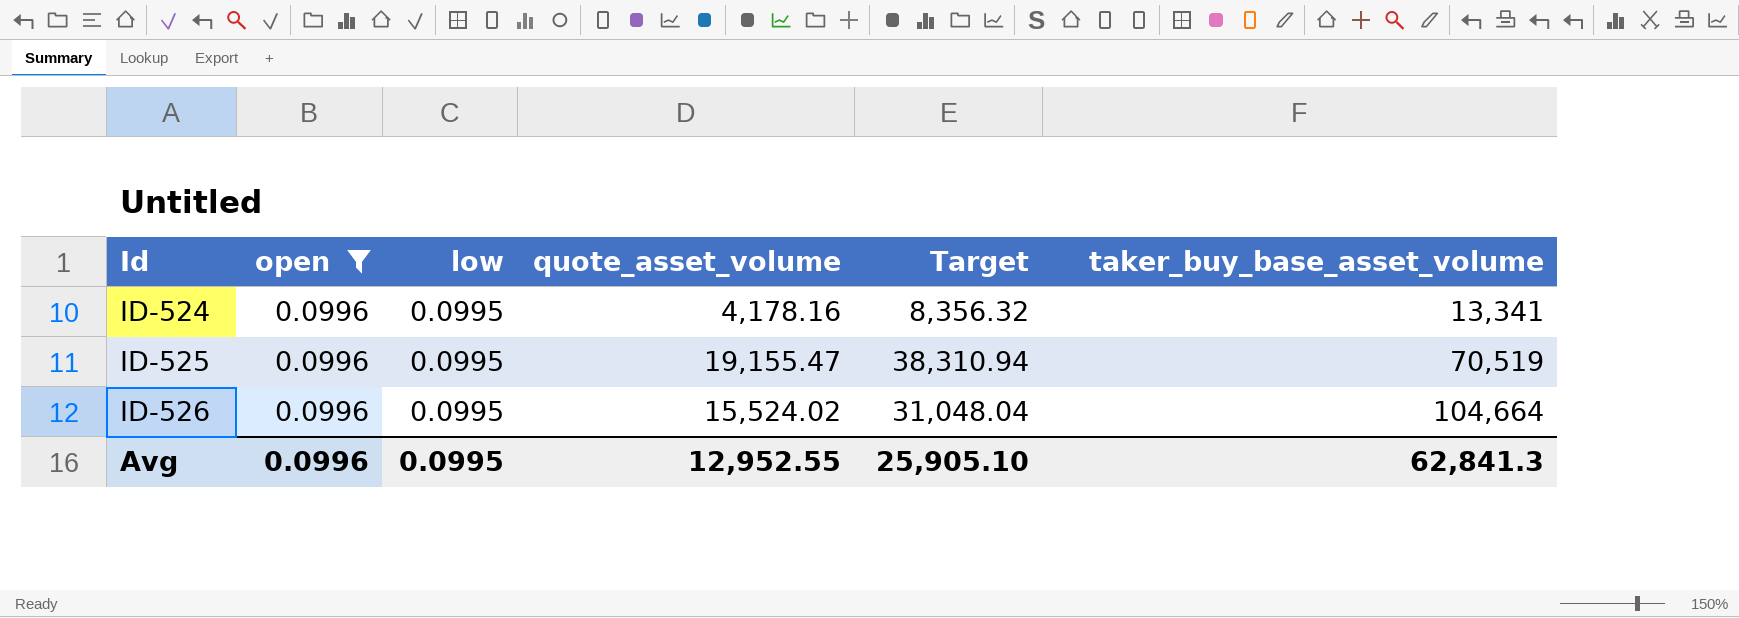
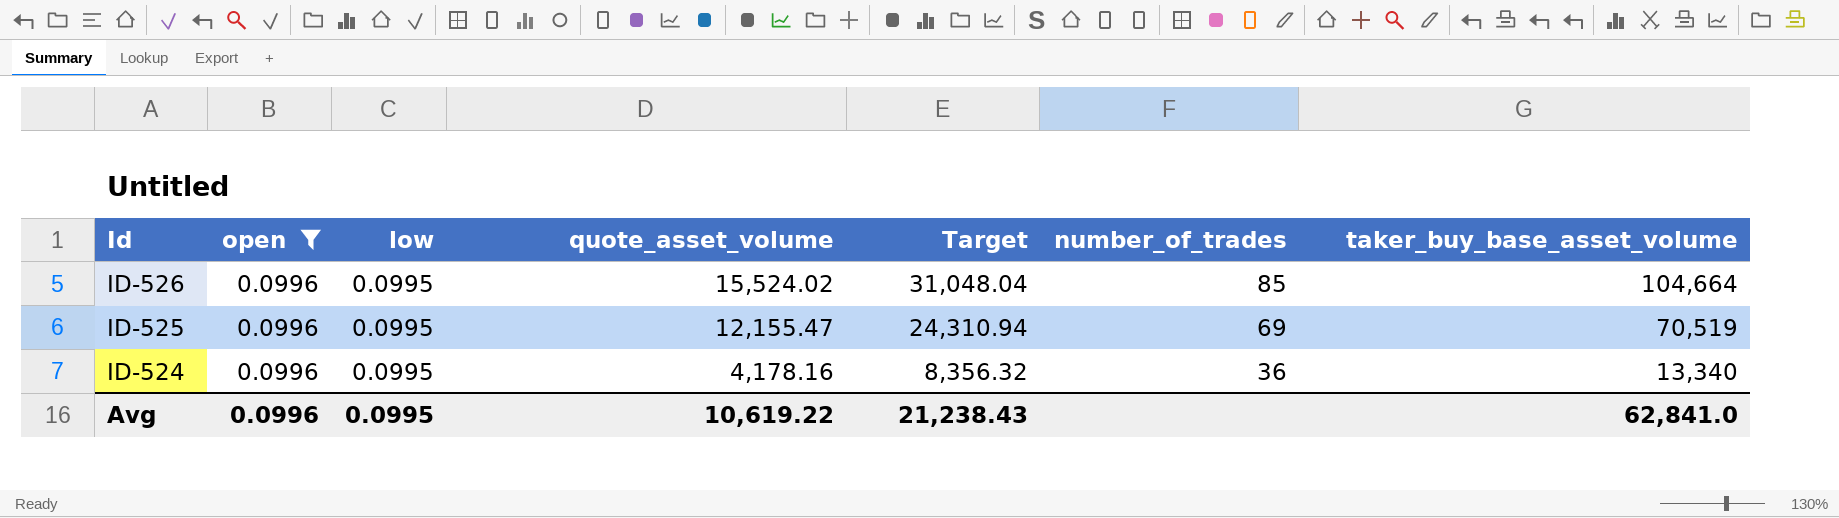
row order: Id ascending -> Id descending
column number_of_trades | position: none -> 6
ID-525 | quote_asset_volume: 19,155.47 -> 12,155.47
ID-525 | Target: 38,310.94 -> 24,310.94
ID-524 | taker_buy_base_asset_volume: 13,341 -> 13,340
Avg | quote_asset_volume: 12,952.55 -> 10,619.22
Avg | Target: 25,905.10 -> 21,238.43
Avg | taker_buy_base_asset_volume: 62,841.3 -> 62,841.0

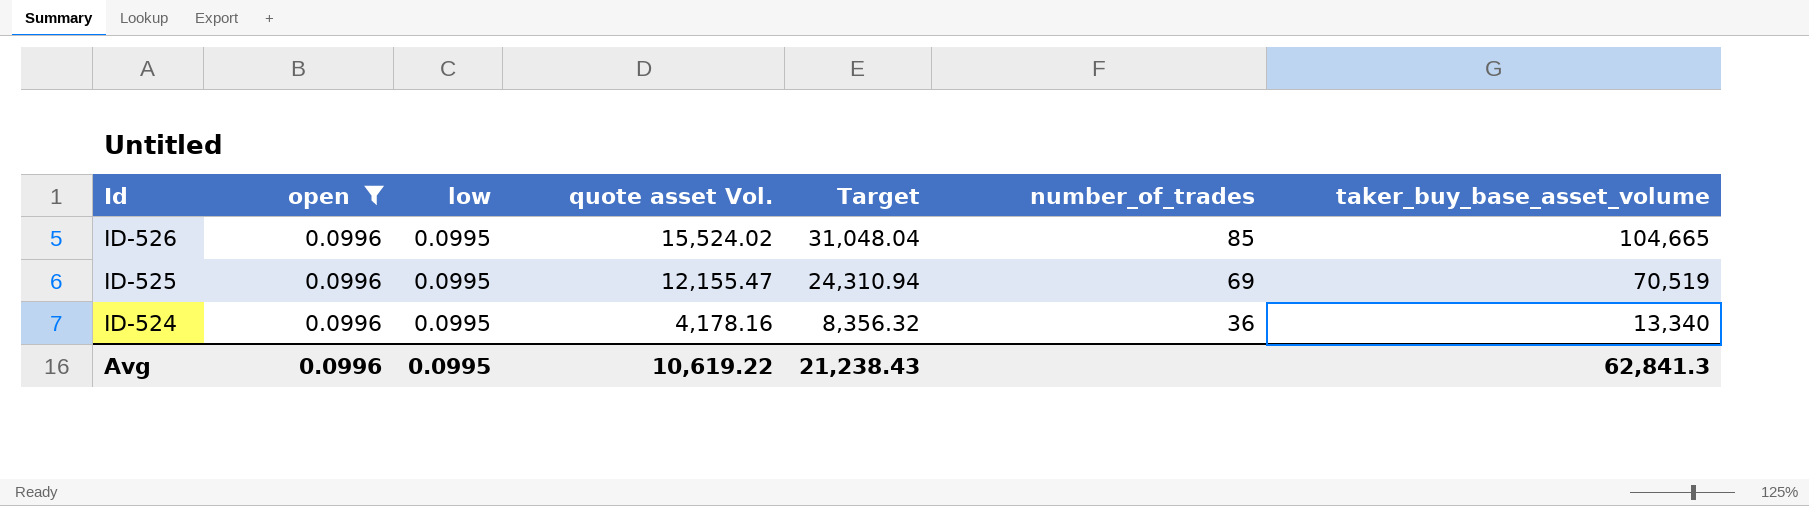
column name: quote_asset_volume -> quote asset Vol.
ID-526 | taker_buy_base_asset_volume: 104,664 -> 104,665
Avg | taker_buy_base_asset_volume: 62,841.0 -> 62,841.3

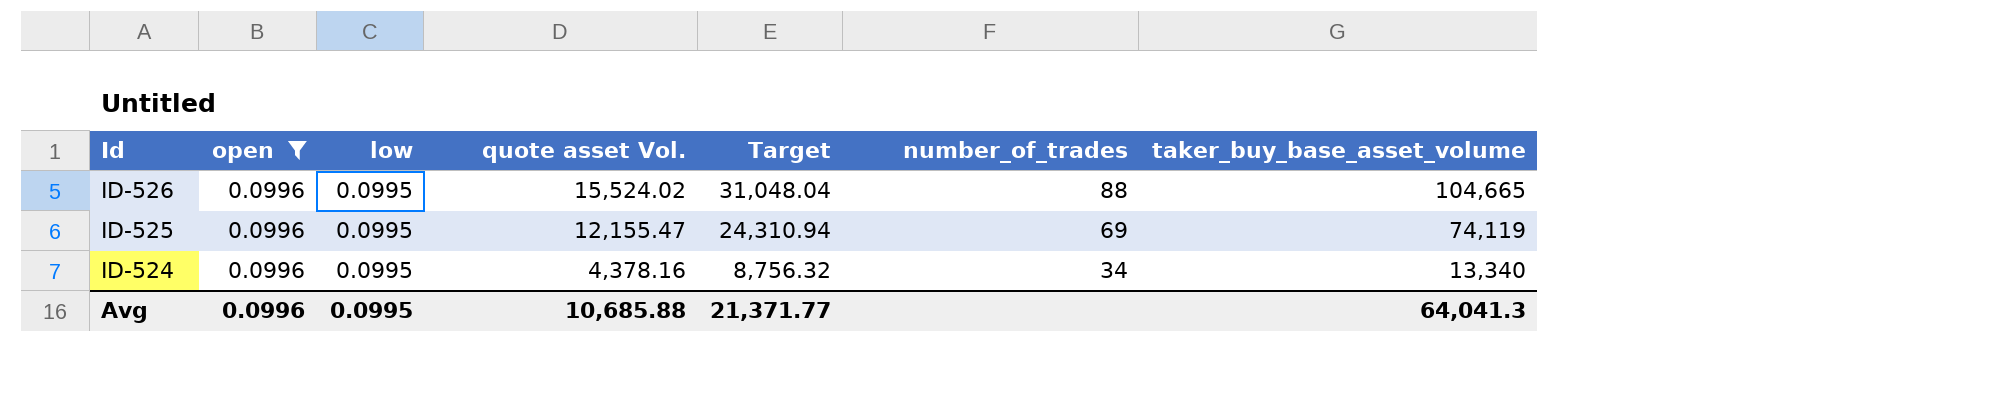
ID-526 | number_of_trades: 85 -> 88
ID-525 | taker_buy_base_asset_volume: 70,519 -> 74,119
ID-524 | quote asset Vol.: 4,178.16 -> 4,378.16
ID-524 | Target: 8,356.32 -> 8,756.32
ID-524 | number_of_trades: 36 -> 34
Avg | quote asset Vol.: 10,619.22 -> 10,685.88
Avg | Target: 21,238.43 -> 21,371.77
Avg | taker_buy_base_asset_volume: 62,841.3 -> 64,041.3

